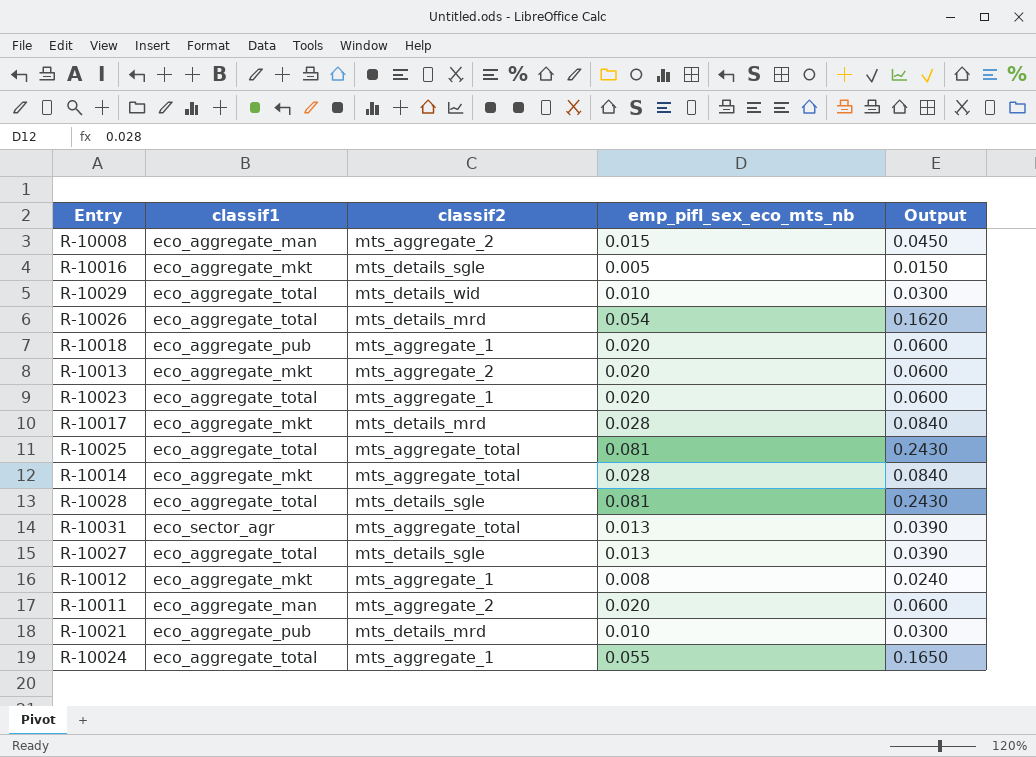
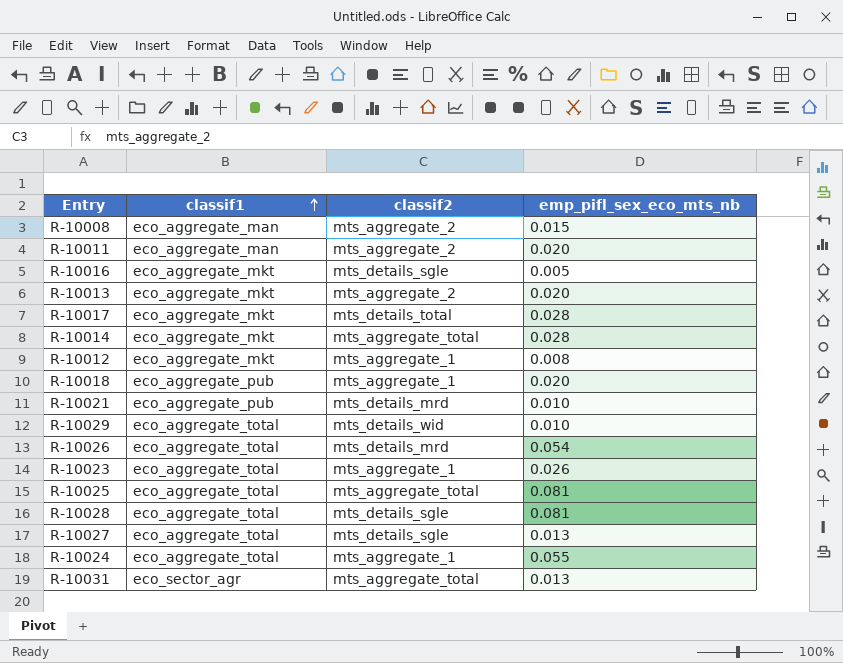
row order: none -> classif1 ascending
column Output | formula: [emp_pifl_sex_eco_mts_nb] * 3 -> none
R-10017 | classif2: mts_details_mrd -> mts_details_total
R-10023 | emp_pifl_sex_eco_mts_nb: 0.020 -> 0.026

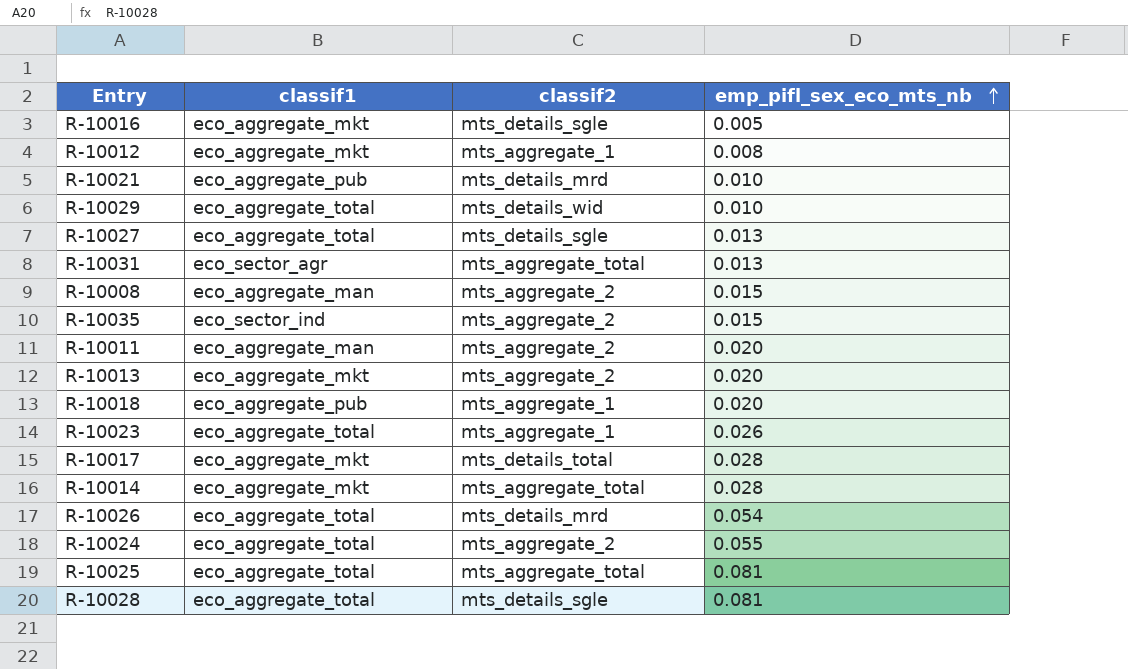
row order: classif1 ascending -> emp_pifl_sex_eco_mts_nb ascending
row R-10035: none -> eco_sector_ind | mts_aggregate_2 | 0.015
R-10024 | classif2: mts_aggregate_1 -> mts_aggregate_2

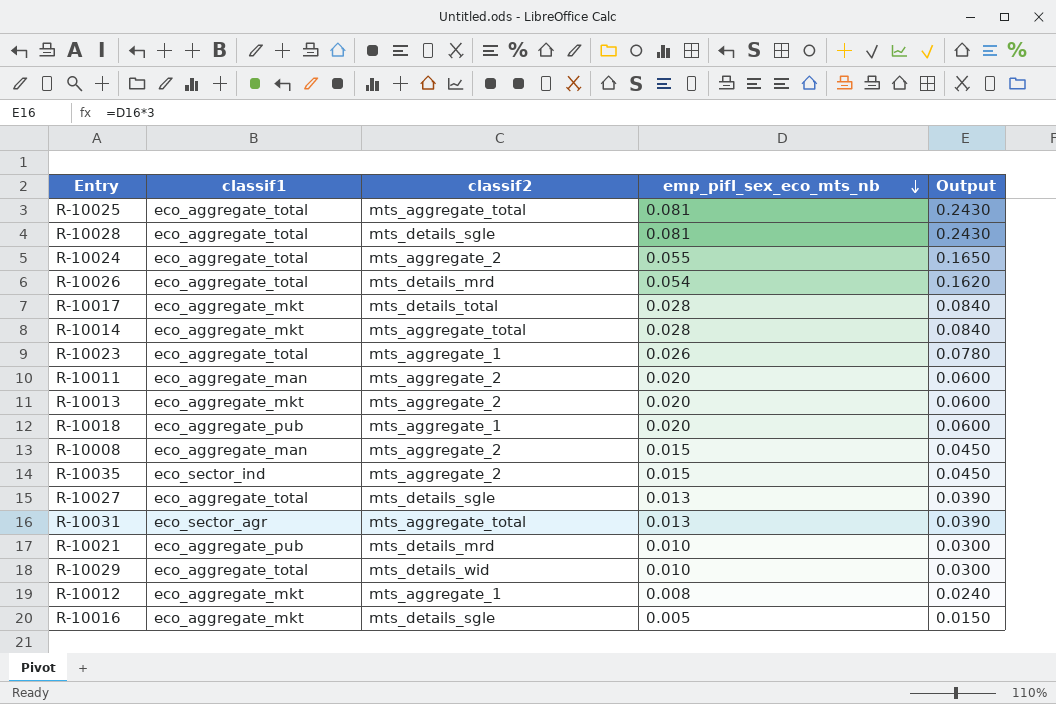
row order: emp_pifl_sex_eco_mts_nb ascending -> emp_pifl_sex_eco_mts_nb descending
column Output | formula: none -> [emp_pifl_sex_eco_mts_nb] * 3

